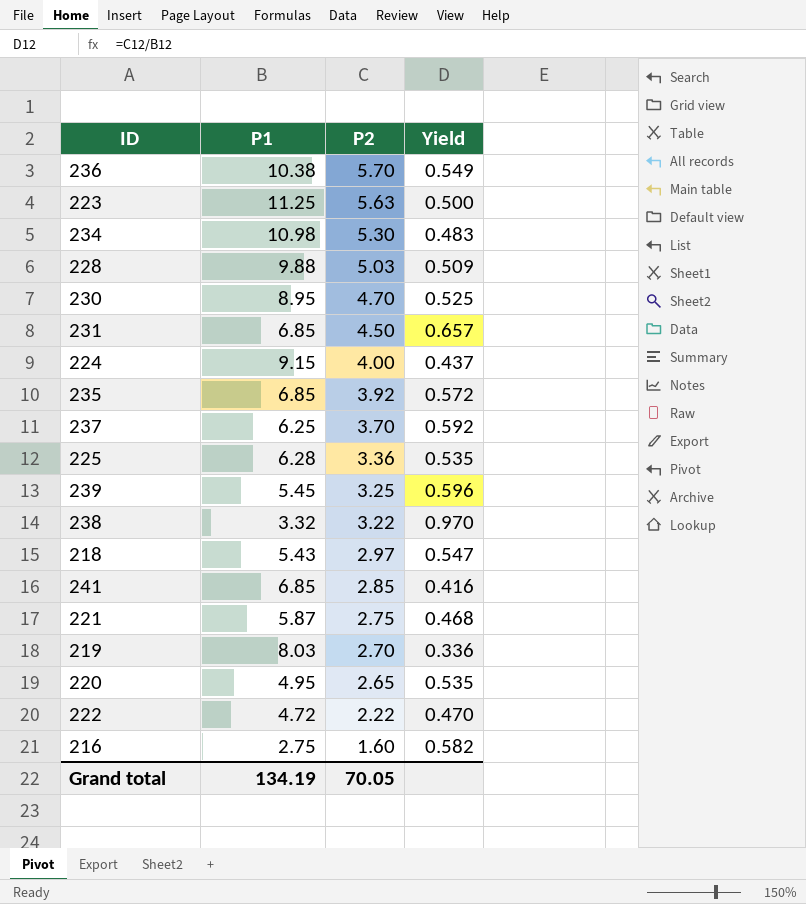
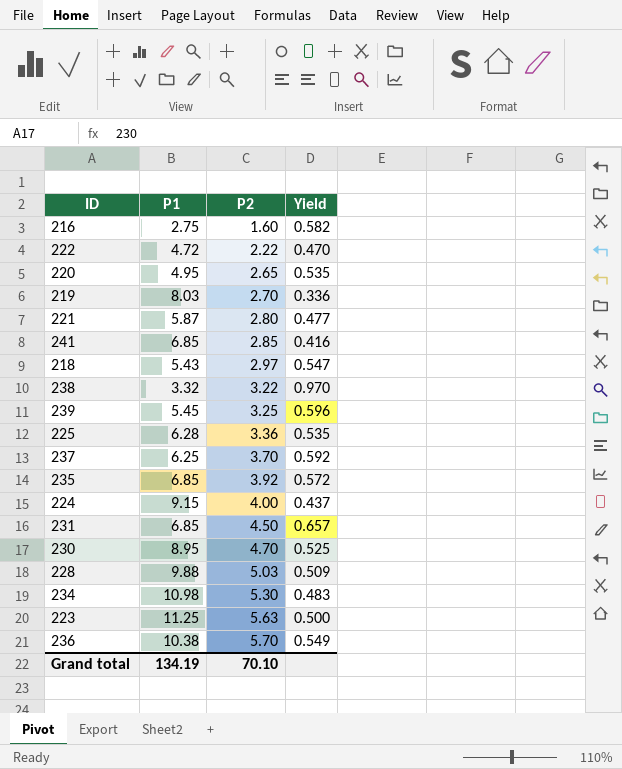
row order: P2 descending -> P2 ascending
221 | P2: 2.75 -> 2.80
221 | Yield: 0.468 -> 0.477
Grand total | P2: 70.05 -> 70.10

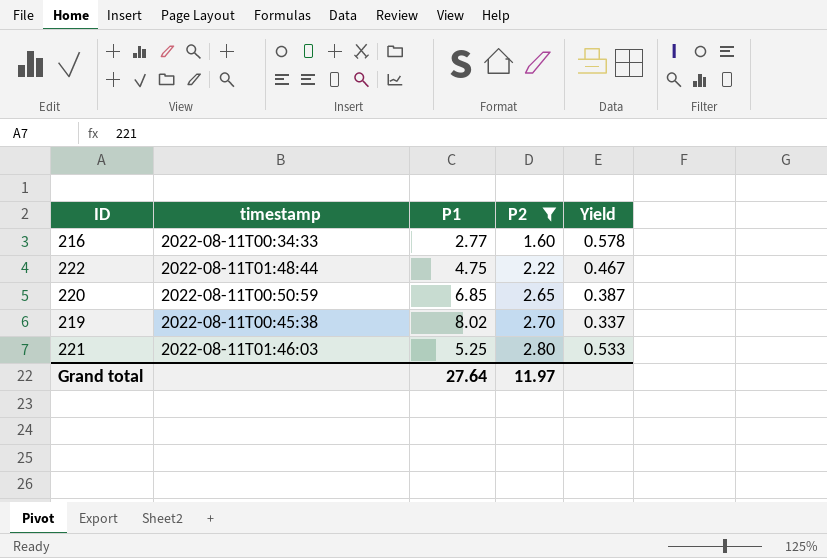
filter: none -> P2 <= 2.80
column timestamp | position: none -> 2
216 | P1: 2.75 -> 2.77
216 | Yield: 0.582 -> 0.578
222 | P1: 4.72 -> 4.75
222 | Yield: 0.470 -> 0.467
220 | P1: 4.95 -> 6.85
220 | Yield: 0.535 -> 0.387
219 | P1: 8.03 -> 8.02
219 | Yield: 0.336 -> 0.337
221 | P1: 5.87 -> 5.25
221 | Yield: 0.477 -> 0.533
Grand total | P1: 134.19 -> 27.64
Grand total | P2: 70.10 -> 11.97

